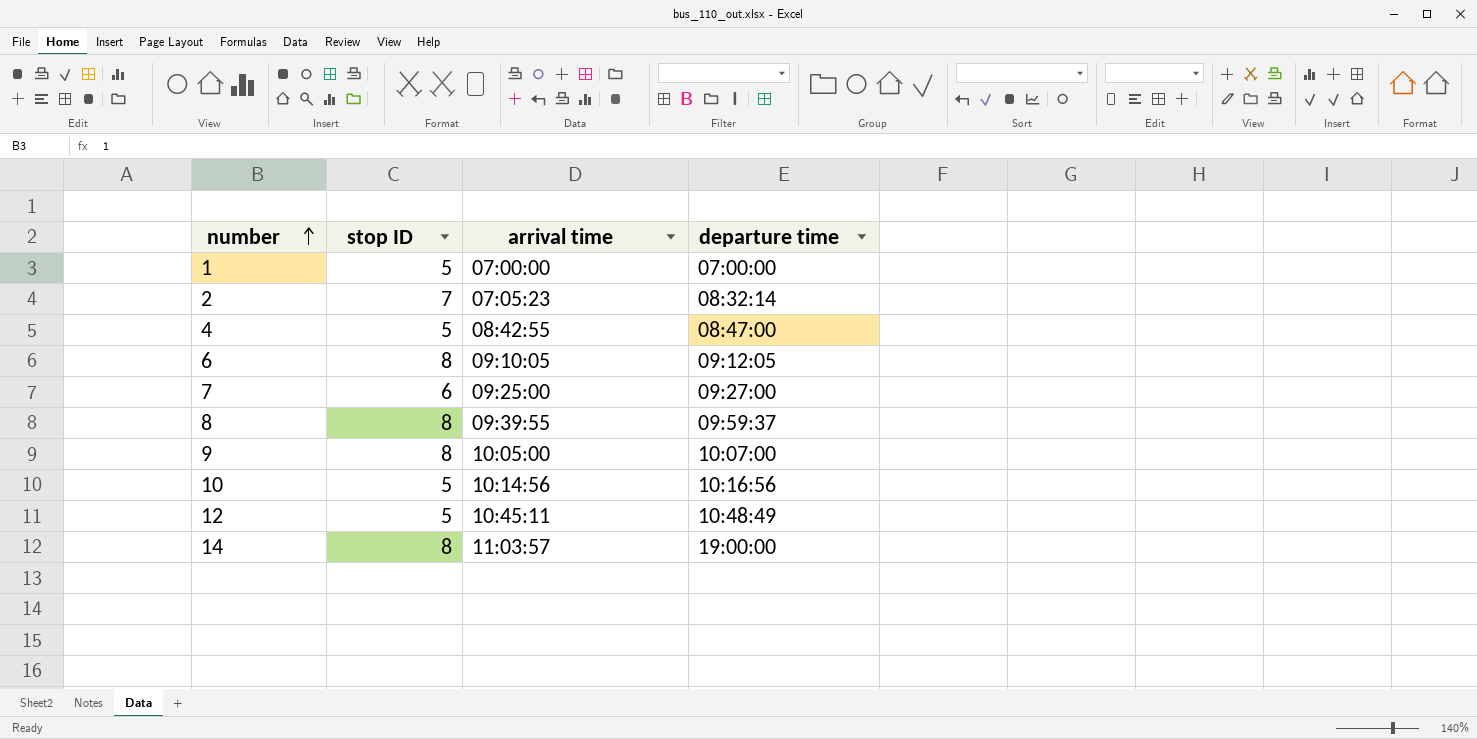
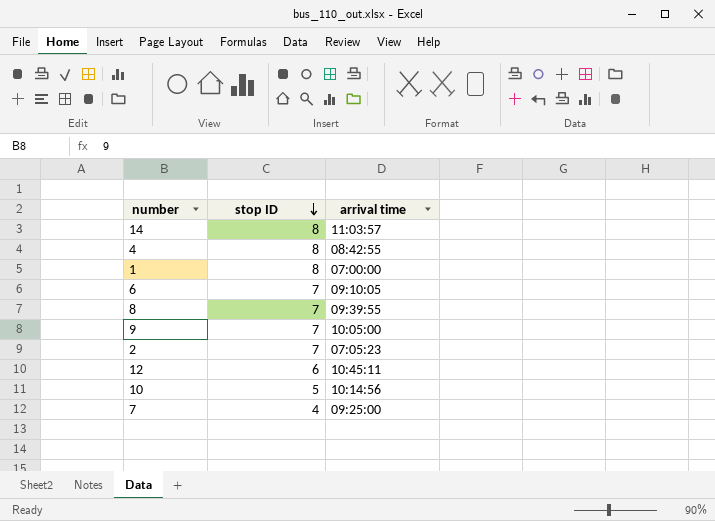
row order: number ascending -> stop ID descending
column departure time | position: 4 -> none
4 | stop ID: 5 -> 8
1 | stop ID: 5 -> 8
6 | stop ID: 8 -> 7
8 | stop ID: 8 -> 7
9 | stop ID: 8 -> 7
12 | stop ID: 5 -> 6
7 | stop ID: 6 -> 4

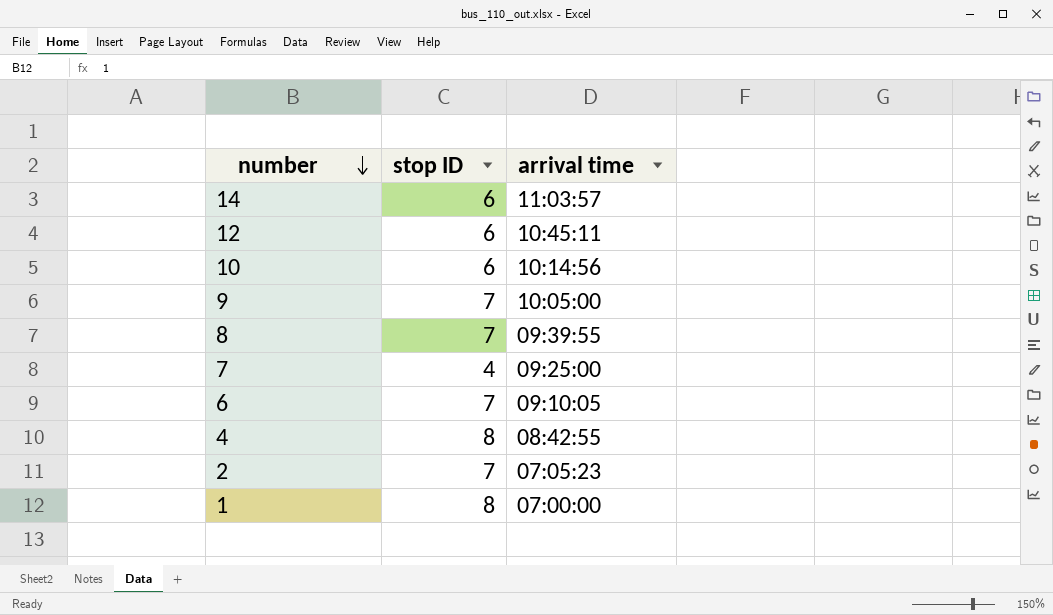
row order: stop ID descending -> number descending
14 | stop ID: 8 -> 6
10 | stop ID: 5 -> 6

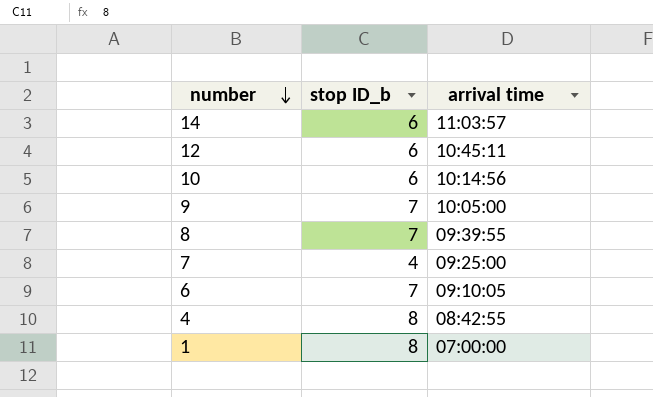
column name: stop ID -> stop ID_b
row 2: 7 | 07:05:23 -> none

